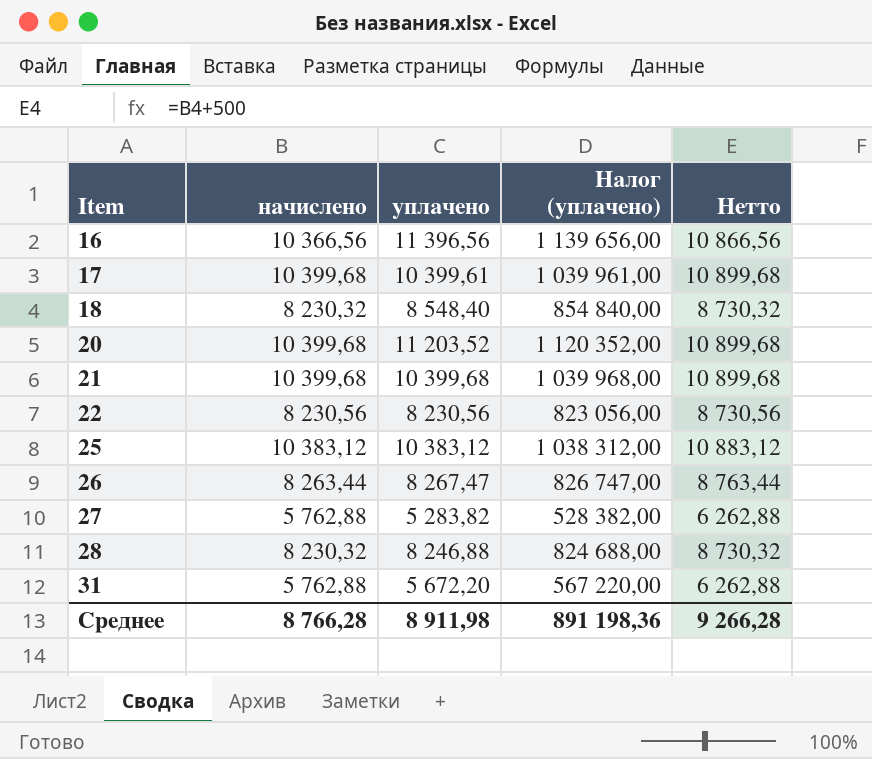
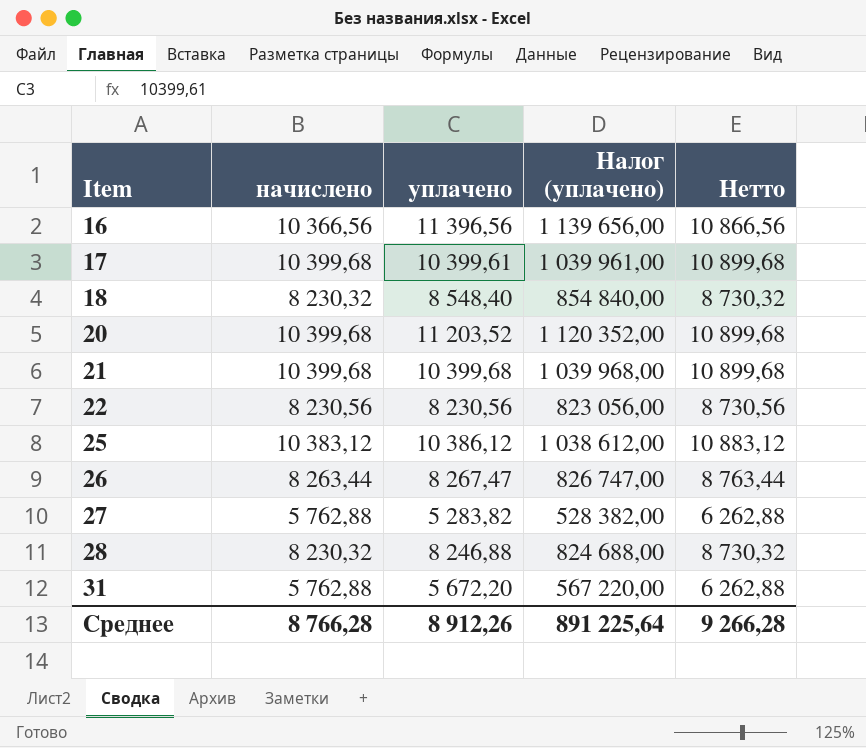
25 | уплачено: 10 383,12 -> 10 386,12
25 | Налог (уплачено): 1 038 312,00 -> 1 038 612,00
Среднее | уплачено: 8 911,98 -> 8 912,26
Среднее | Налог (уплачено): 891 198,36 -> 891 225,64

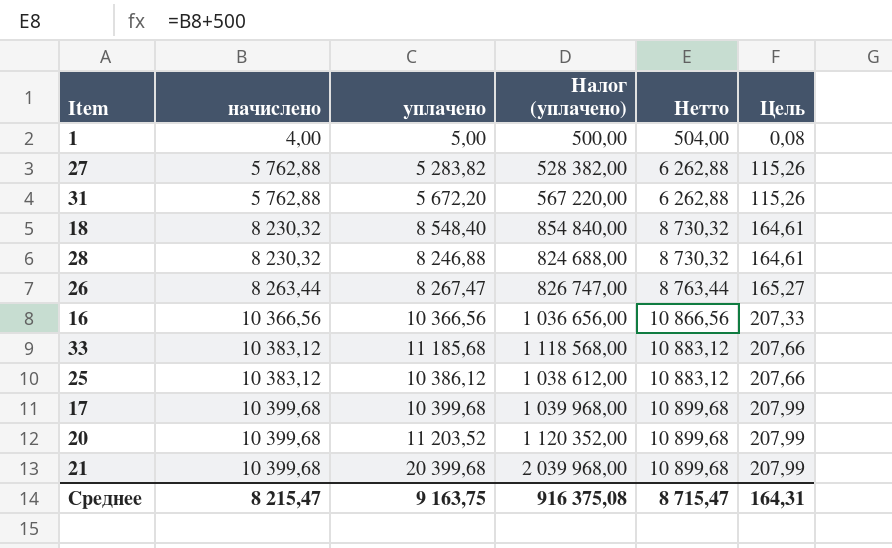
row order: Item ascending -> начислено ascending
column Цель | formula: none -> [начислено] * 0,02
row 22: 8 230,56 | 8 230,56 | 823 056,00 | 8 730,56 -> none
row 1: none -> 4,00 | 5,00 | 500,00 | 504,00 | 0,08
16 | уплачено: 11 396,56 -> 10 366,56
16 | Налог (уплачено): 1 139 656,00 -> 1 036 656,00
row 33: none -> 10 383,12 | 11 185,68 | 1 118 568,00 | 10 883,12 | 207,66
17 | уплачено: 10 399,61 -> 10 399,68
17 | Налог (уплачено): 1 039 961,00 -> 1 039 968,00
21 | уплачено: 10 399,68 -> 20 399,68
21 | Налог (уплачено): 1 039 968,00 -> 2 039 968,00
Среднее | начислено: 8 766,28 -> 8 215,47
Среднее | уплачено: 8 912,26 -> 9 163,75
Среднее | Налог (уплачено): 891 225,64 -> 916 375,08
Среднее | Нетто: 9 266,28 -> 8 715,47

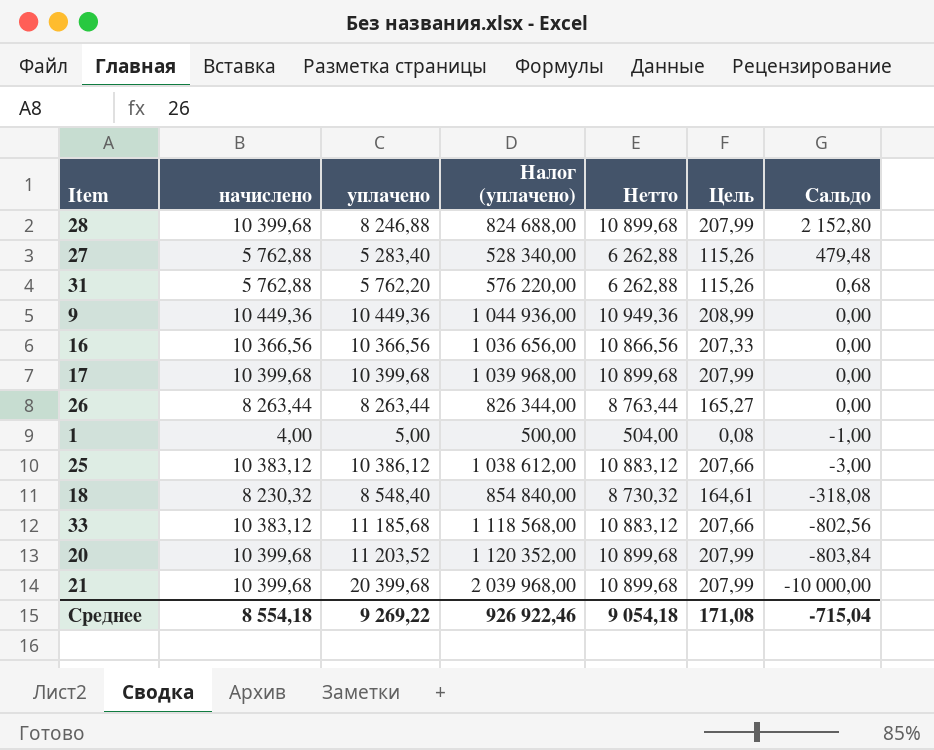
row order: начислено ascending -> Сальдо descending
column Сальдо | formula: none -> [начислено] - [уплачено]
28 | начислено: 8 230,32 -> 10 399,68
28 | Нетто: 8 730,32 -> 10 899,68
28 | Цель: 164,61 -> 207,99
27 | уплачено: 5 283,82 -> 5 283,40
27 | Налог (уплачено): 528 382,00 -> 528 340,00
31 | уплачено: 5 672,20 -> 5 762,20
31 | Налог (уплачено): 567 220,00 -> 576 220,00
row 9: none -> 10 449,36 | 10 449,36 | 1 044 936,00 | 10 949,36 | 208,99 | 0,00
26 | уплачено: 8 267,47 -> 8 263,44
26 | Налог (уплачено): 826 747,00 -> 826 344,00
Среднее | начислено: 8 215,47 -> 8 554,18
Среднее | уплачено: 9 163,75 -> 9 269,22
Среднее | Налог (уплачено): 916 375,08 -> 926 922,46
Среднее | Нетто: 8 715,47 -> 9 054,18
Среднее | Цель: 164,31 -> 171,08

